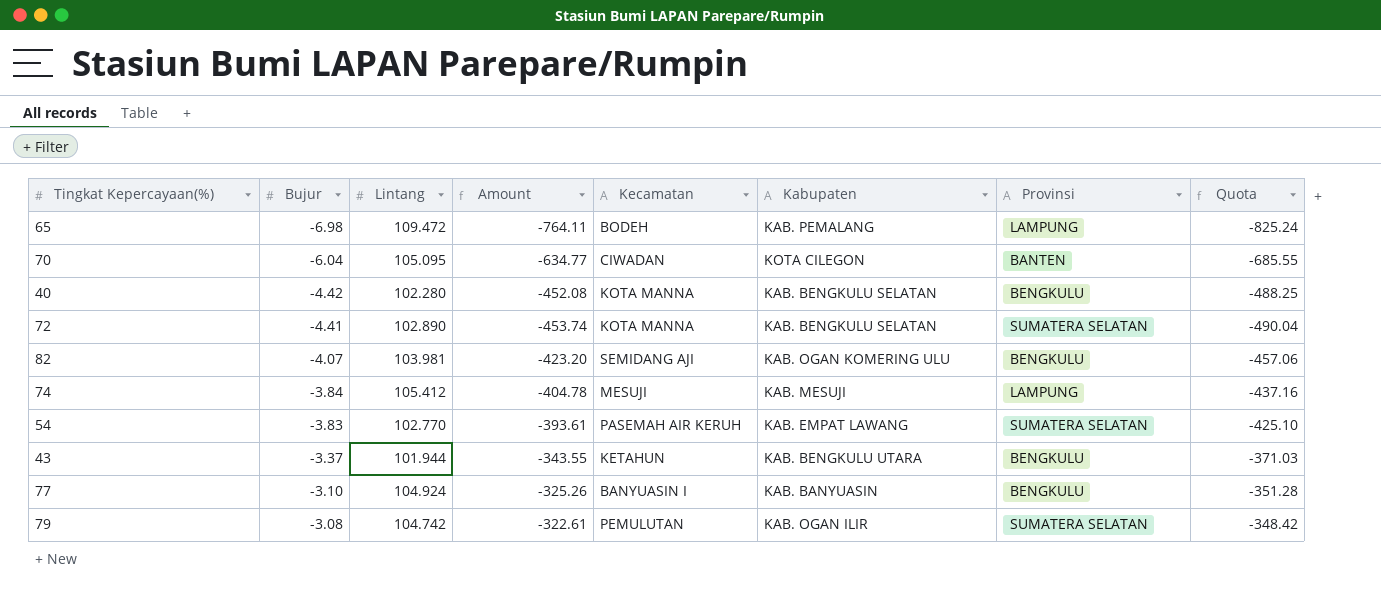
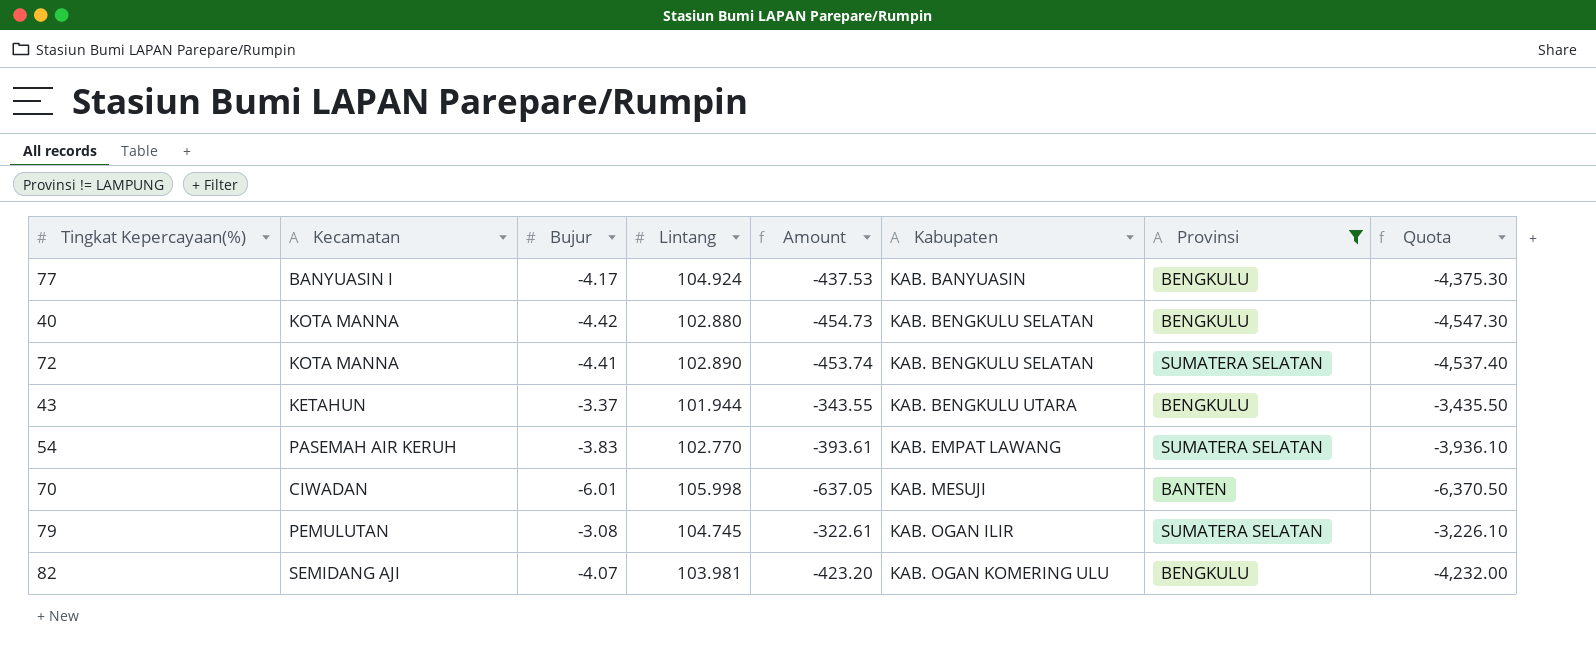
filter: none -> Provinsi != LAMPUNG
row order: Bujur ascending -> Kabupaten ascending
column Kecamatan | position: 5 -> 2
column Quota | formula: [Amount] * 1.08 -> [Amount] * 10
77 | Bujur: -3.10 -> -4.17
77 | Amount: -325.26 -> -437.53
40 | Lintang: 102.280 -> 102.880
40 | Amount: -452.08 -> -454.73
70 | Bujur: -6.04 -> -6.01
70 | Lintang: 105.095 -> 105.998
70 | Amount: -634.77 -> -637.05
70 | Kabupaten: KOTA CILEGON -> KAB. MESUJI
79 | Lintang: 104.742 -> 104.745

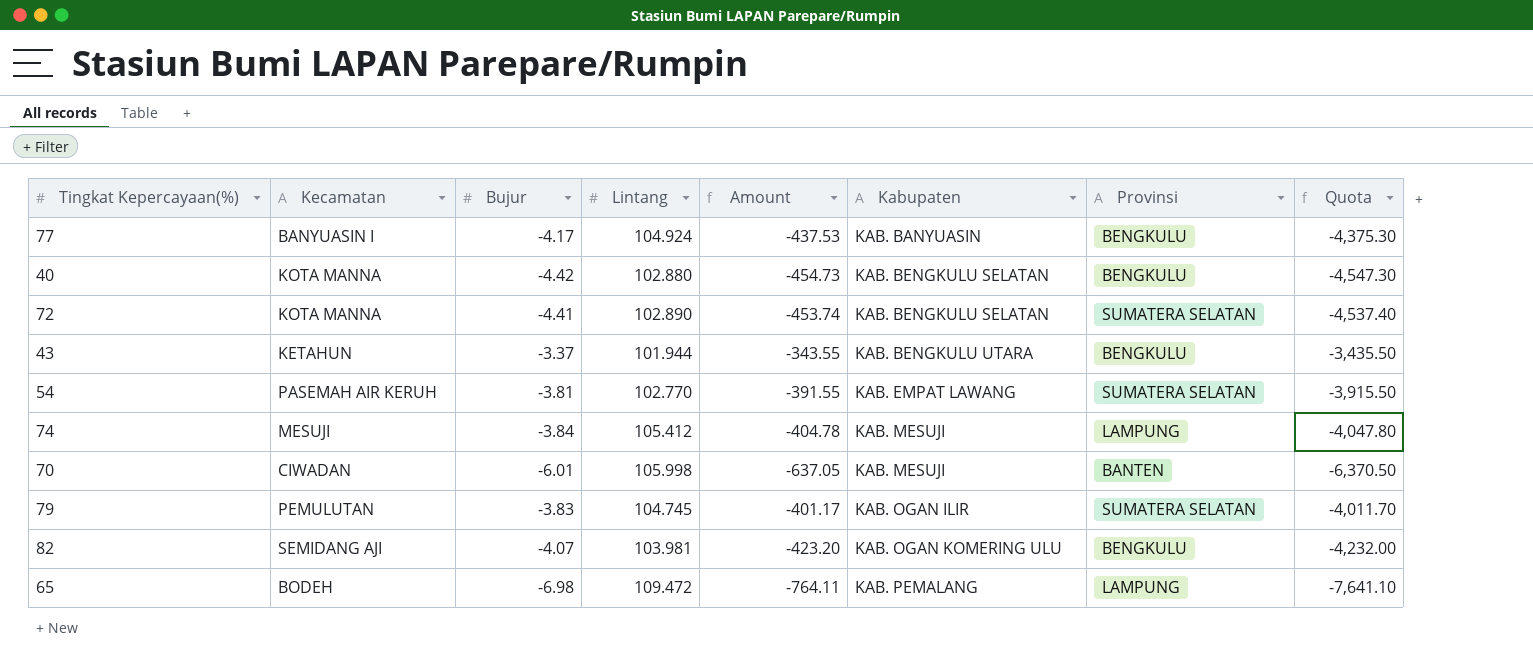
filter: Provinsi != LAMPUNG -> none
54 | Bujur: -3.83 -> -3.81
54 | Amount: -393.61 -> -391.55
54 | Quota: -3,936.10 -> -3,915.50
79 | Bujur: -3.08 -> -3.83
79 | Amount: -322.61 -> -401.17
79 | Quota: -3,226.10 -> -4,011.70

